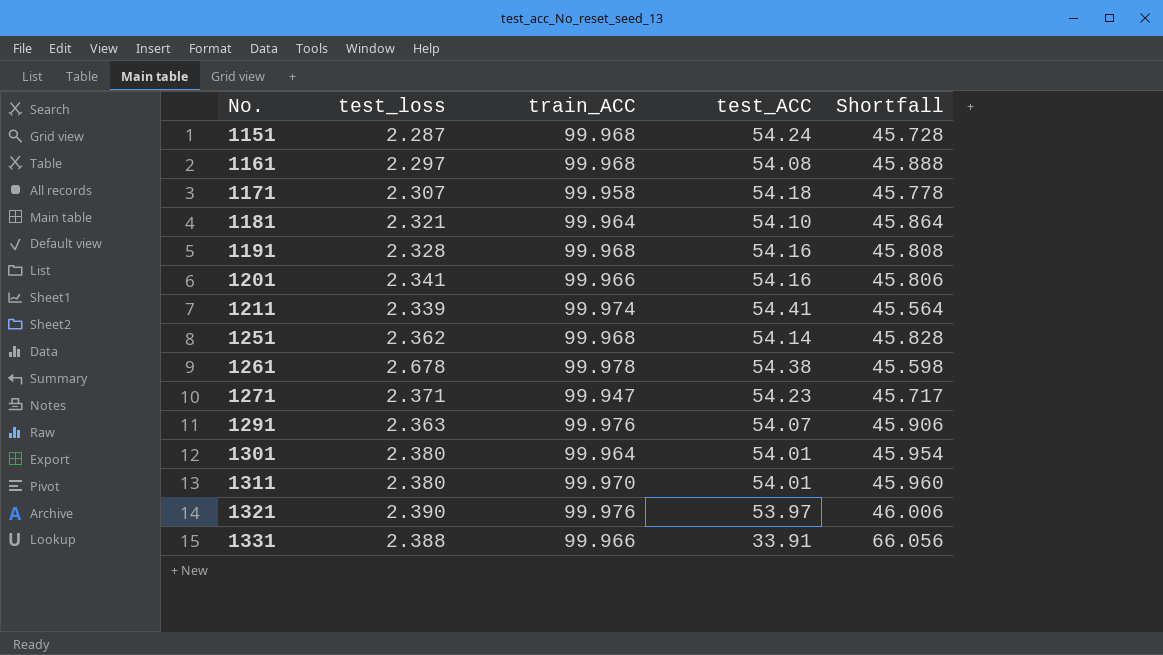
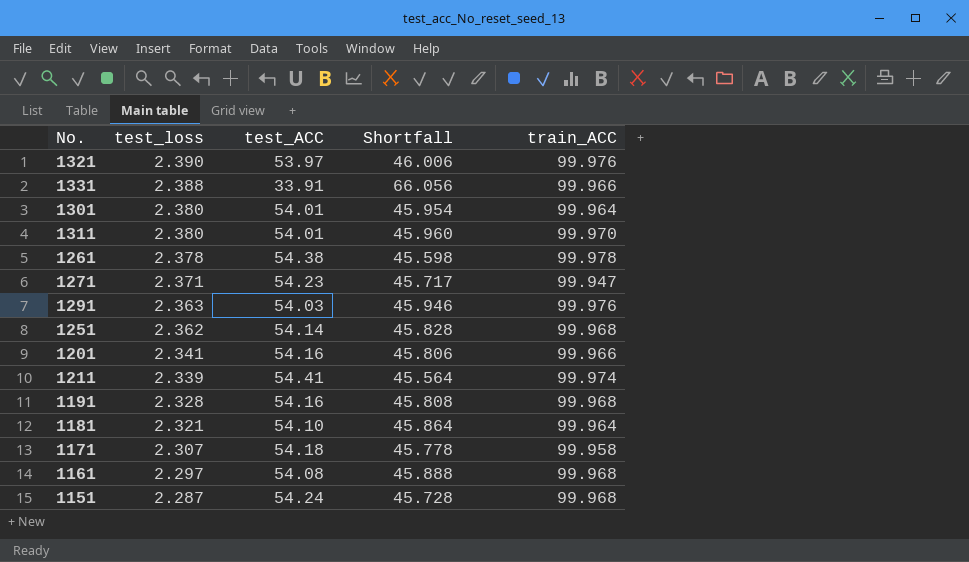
row order: No. ascending -> test_loss descending
column train_ACC | position: 3 -> 5
1261 | test_loss: 2.678 -> 2.378
1291 | test_ACC: 54.07 -> 54.03
1291 | Shortfall: 45.906 -> 45.946

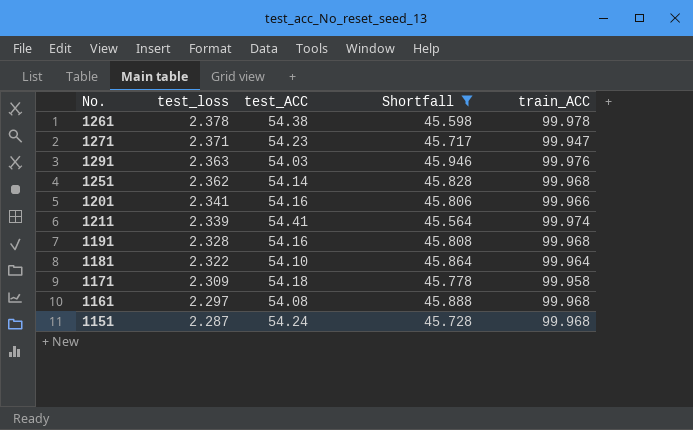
filter: none -> Shortfall <= 45.946
1181 | test_loss: 2.321 -> 2.322
1171 | test_loss: 2.307 -> 2.309

